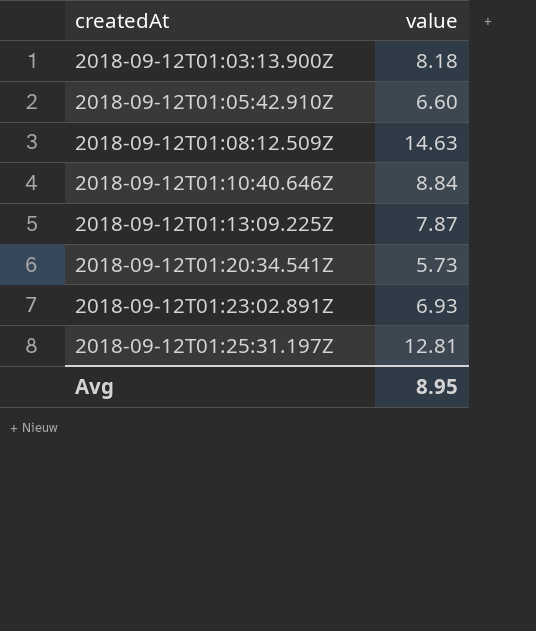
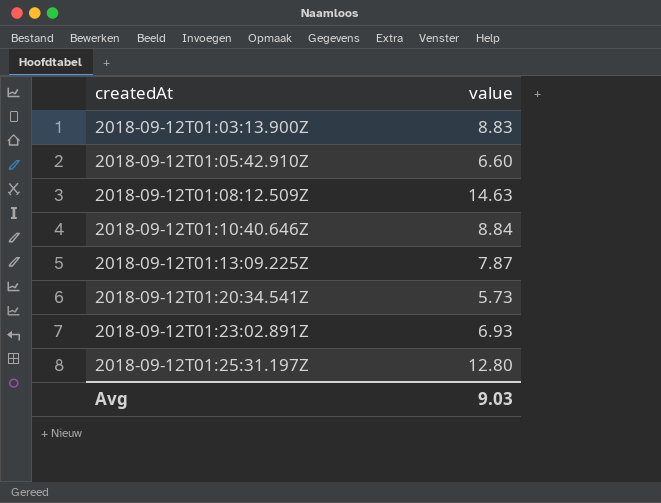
2018-09-12T01:03:13.900Z | value: 8.18 -> 8.83
2018-09-12T01:25:31.197Z | value: 12.81 -> 12.80
Avg | value: 8.95 -> 9.03

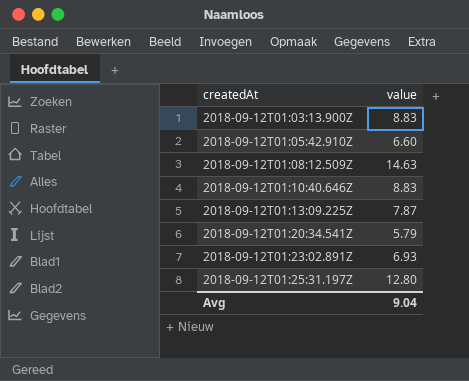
2018-09-12T01:10:40.646Z | value: 8.84 -> 8.83
2018-09-12T01:20:34.541Z | value: 5.73 -> 5.79
Avg | value: 9.03 -> 9.04

